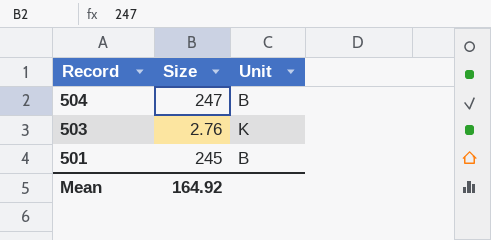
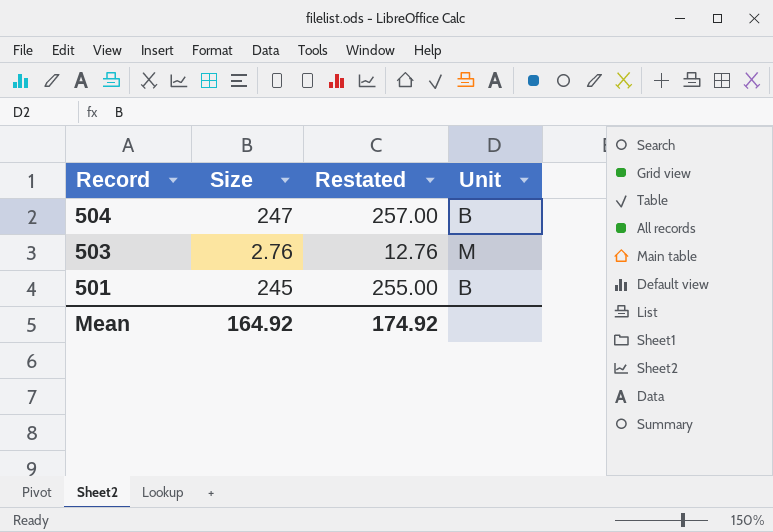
column Restated | formula: none -> [Size] + 10
503 | Unit: K -> M

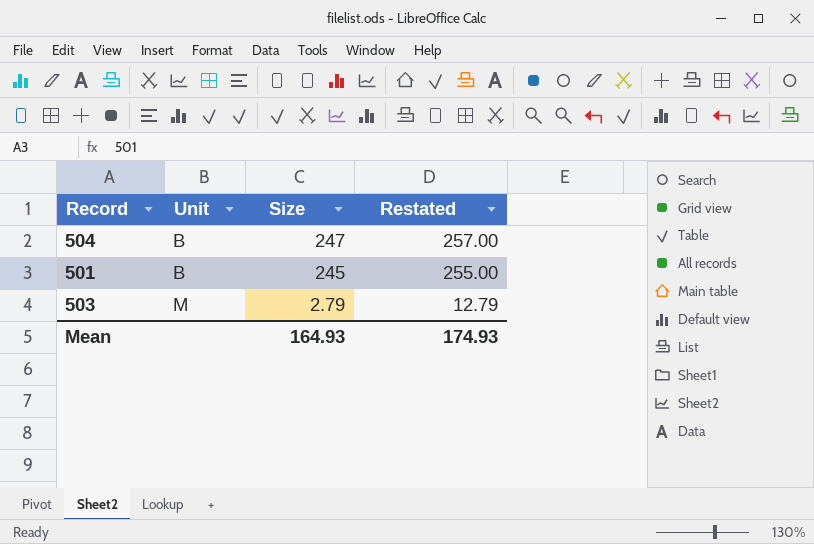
row order: Record descending -> Unit ascending
column Unit | position: 4 -> 2
503 | Size: 2.76 -> 2.79
503 | Restated: 12.76 -> 12.79
Mean | Size: 164.92 -> 164.93
Mean | Restated: 174.92 -> 174.93

